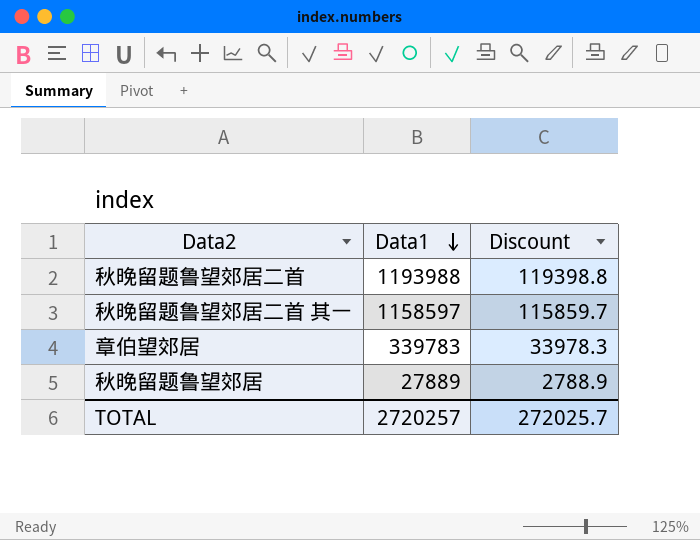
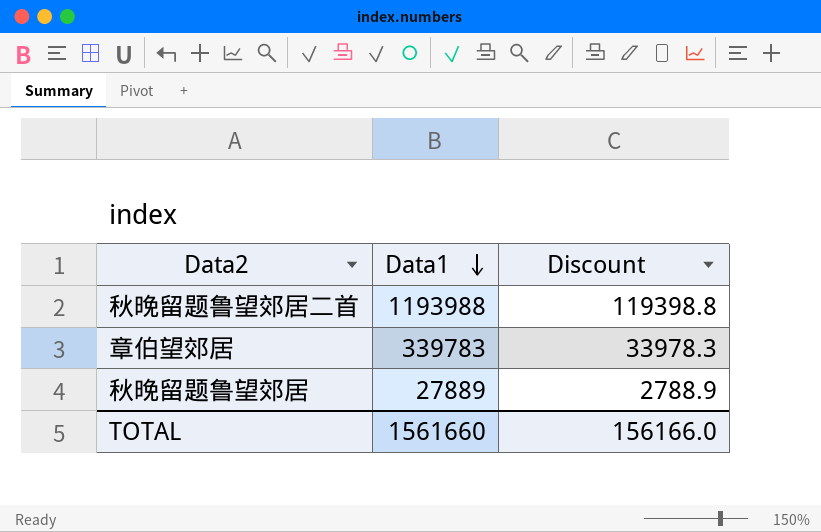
row 秋晚留题鲁望郊居二首 其一: 1158597 | 115859.7 -> none
TOTAL | Data1: 2720257 -> 1561660
TOTAL | Discount: 272025.7 -> 156166.0

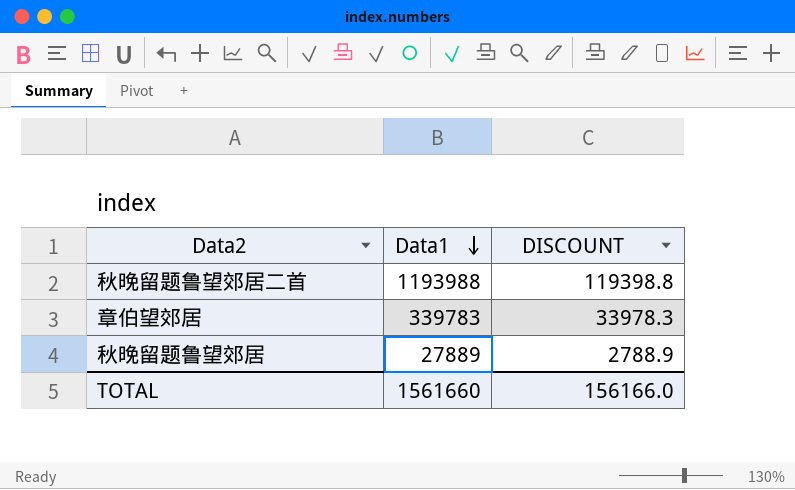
column name: Discount -> DISCOUNT

